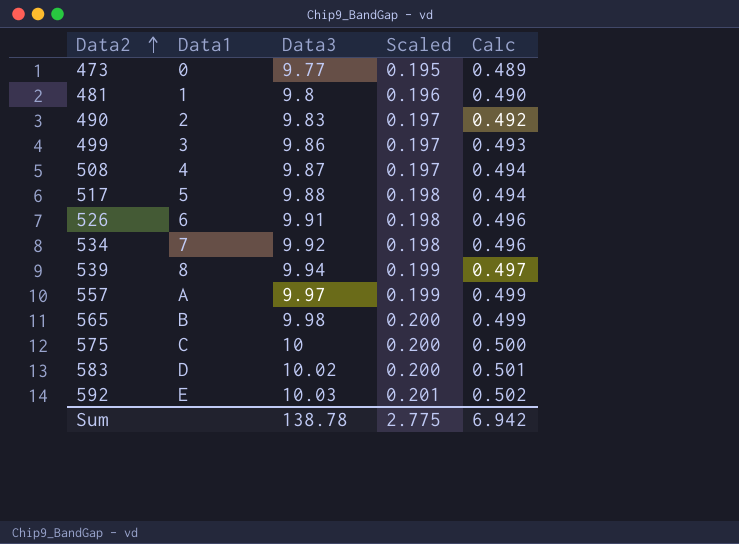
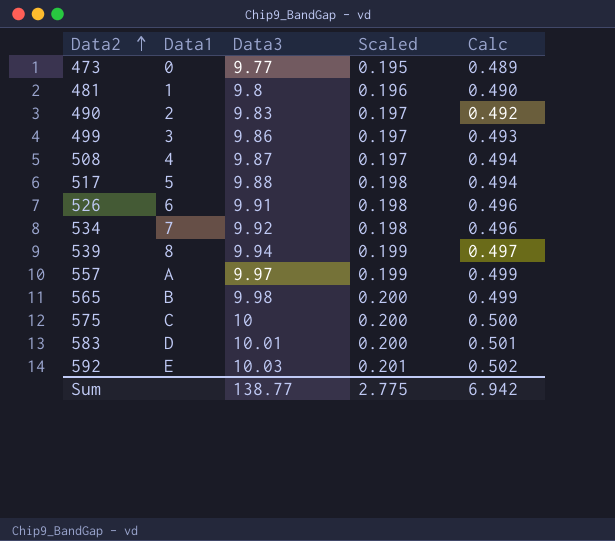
583 | Data3: 10.02 -> 10.01
Sum | Data3: 138.78 -> 138.77

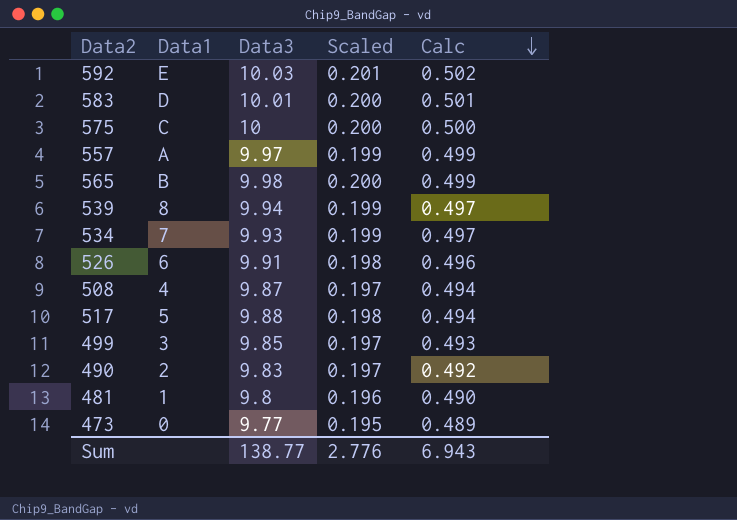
row order: Data2 ascending -> Calc descending
534 | Data3: 9.92 -> 9.93
534 | Scaled: 0.198 -> 0.199
534 | Calc: 0.496 -> 0.497
499 | Data3: 9.86 -> 9.85
Sum | Scaled: 2.775 -> 2.776
Sum | Calc: 6.942 -> 6.943

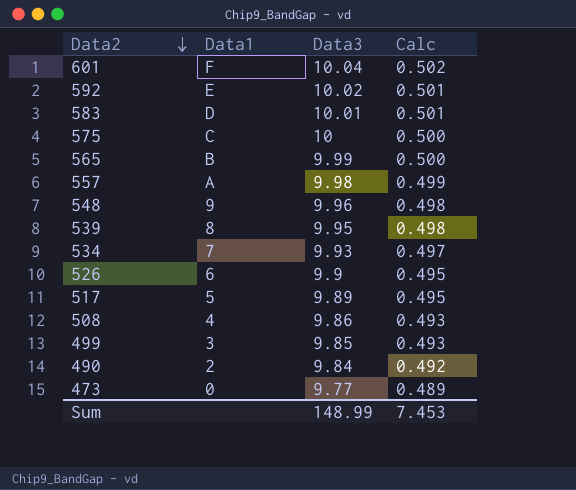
row order: Calc descending -> Data2 descending
column Scaled | formula: [Data3] * 0.02 -> none
row 481: 1 | 9.8 | 0.196 | 0.490 -> none
row 601: none -> F | 10.04 | 0.502
592 | Data3: 10.03 -> 10.02
592 | Calc: 0.502 -> 0.501
565 | Data3: 9.98 -> 9.99
565 | Calc: 0.499 -> 0.500
557 | Data3: 9.97 -> 9.98
row 548: none -> 9 | 9.96 | 0.498
539 | Data3: 9.94 -> 9.95
539 | Calc: 0.497 -> 0.498
526 | Data3: 9.91 -> 9.9
526 | Calc: 0.496 -> 0.495
517 | Data3: 9.88 -> 9.89
517 | Calc: 0.494 -> 0.495
508 | Data3: 9.87 -> 9.86
508 | Calc: 0.494 -> 0.493
490 | Data3: 9.83 -> 9.84
Sum | Data3: 138.77 -> 148.99
Sum | Calc: 6.943 -> 7.453

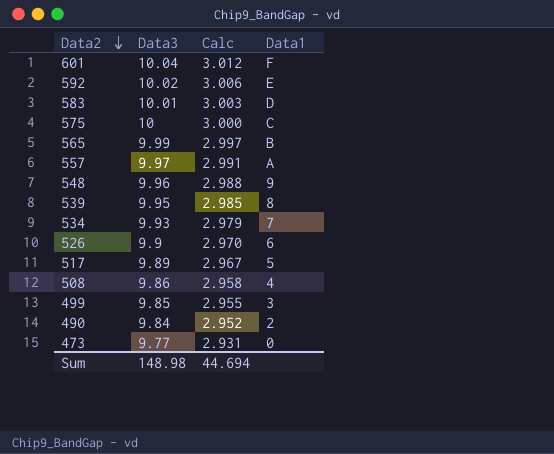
column Calc | formula: [Data3] * 0.05 -> [Data3] * 0.3
column Data1 | position: 2 -> 4
557 | Data3: 9.98 -> 9.97
Sum | Data3: 148.99 -> 148.98
Sum | Calc: 7.453 -> 44.694

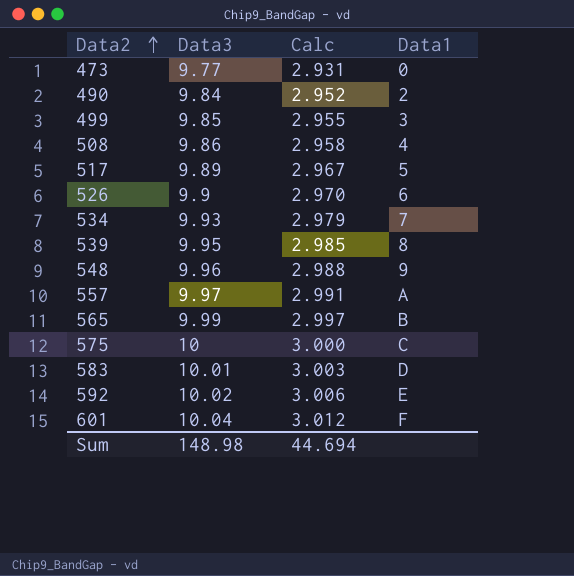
row order: Data2 descending -> Data2 ascending

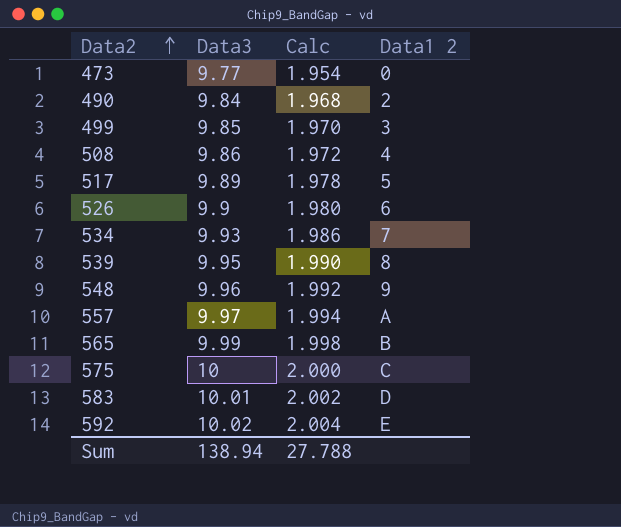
column Calc | formula: [Data3] * 0.3 -> [Data3] * 0.2
column name: Data1 -> Data1 2
row 601: 10.04 | 3.012 | F -> none
Sum | Data3: 148.98 -> 138.94
Sum | Calc: 44.694 -> 27.788

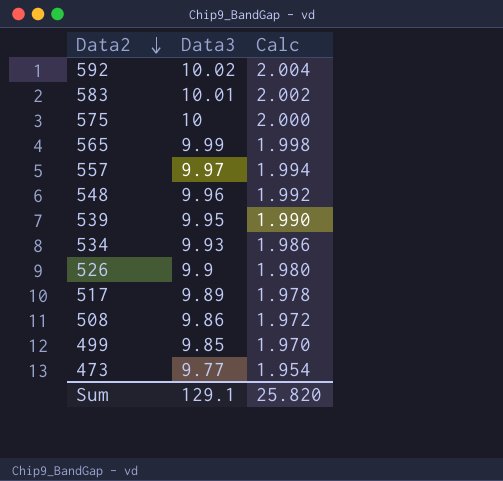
row order: Data2 ascending -> Data2 descending
column Data1 2 | position: 4 -> none
row 490: 9.84 | 1.968 | 2 -> none
Sum | Data3: 138.94 -> 129.1
Sum | Calc: 27.788 -> 25.820

